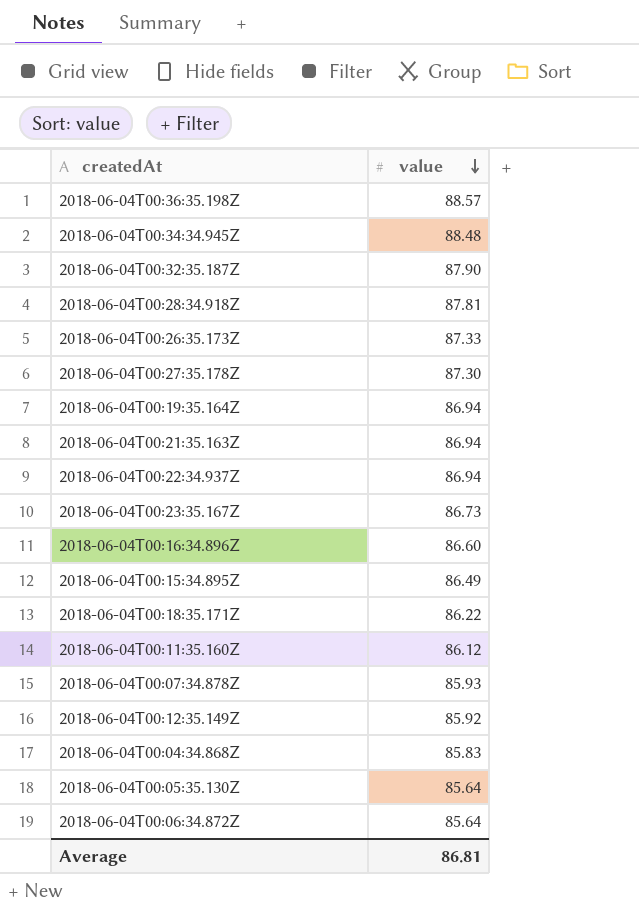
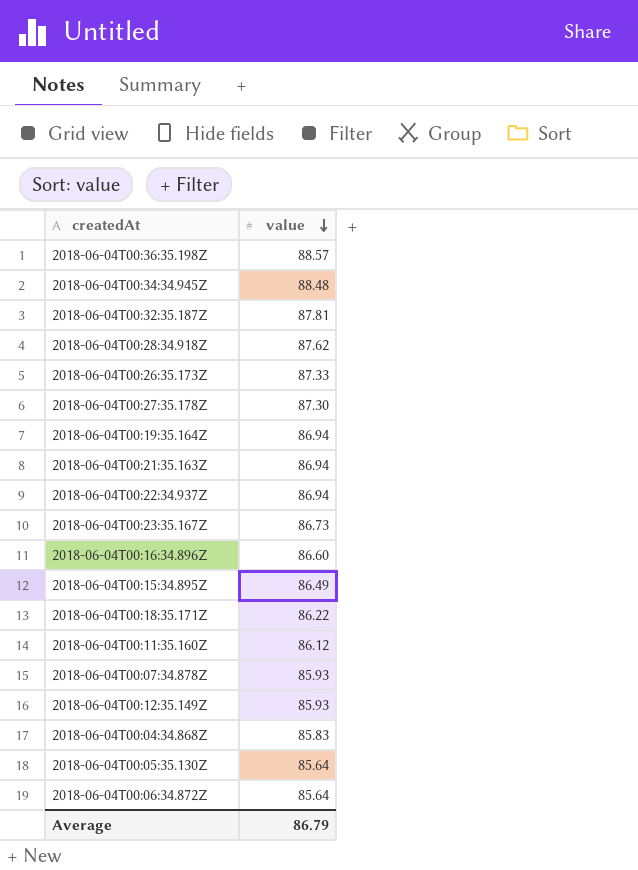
2018-06-04T00:32:35.187Z | value: 87.90 -> 87.81
2018-06-04T00:28:34.918Z | value: 87.81 -> 87.62
2018-06-04T00:12:35.149Z | value: 85.92 -> 85.93
Average | value: 86.81 -> 86.79

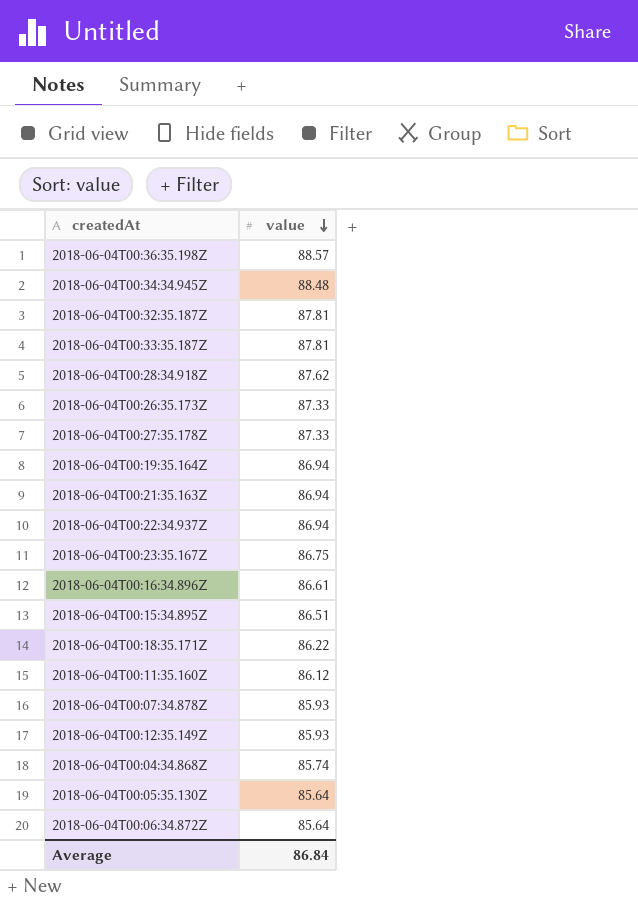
row 2018-06-04T00:33:35.187Z: none -> 87.81
2018-06-04T00:27:35.178Z | value: 87.30 -> 87.33
2018-06-04T00:23:35.167Z | value: 86.73 -> 86.75
2018-06-04T00:16:34.896Z | value: 86.60 -> 86.61
2018-06-04T00:15:34.895Z | value: 86.49 -> 86.51
2018-06-04T00:04:34.868Z | value: 85.83 -> 85.74
Average | value: 86.79 -> 86.84

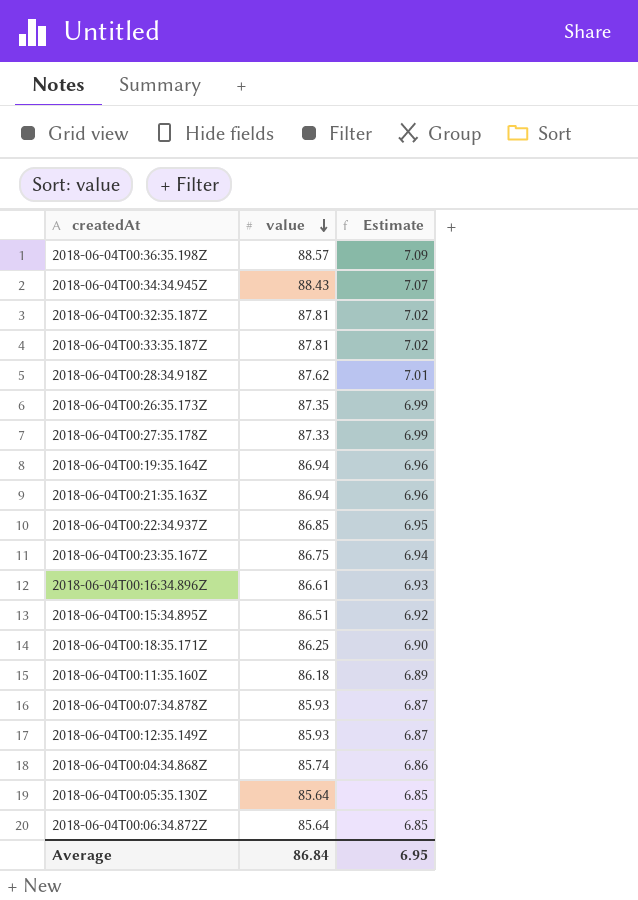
column Estimate | formula: none -> [value] * 0.08
2018-06-04T00:34:34.945Z | value: 88.48 -> 88.43
2018-06-04T00:26:35.173Z | value: 87.33 -> 87.35
2018-06-04T00:22:34.937Z | value: 86.94 -> 86.85
2018-06-04T00:18:35.171Z | value: 86.22 -> 86.25
2018-06-04T00:11:35.160Z | value: 86.12 -> 86.18

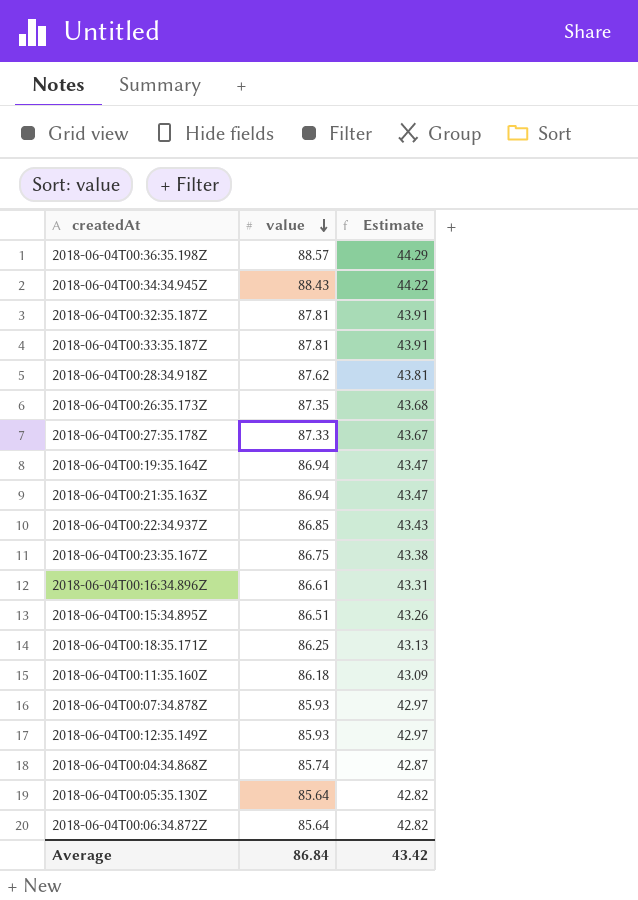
column Estimate | formula: [value] * 0.08 -> [value] * 0.5
Average | Estimate: 6.95 -> 43.42

